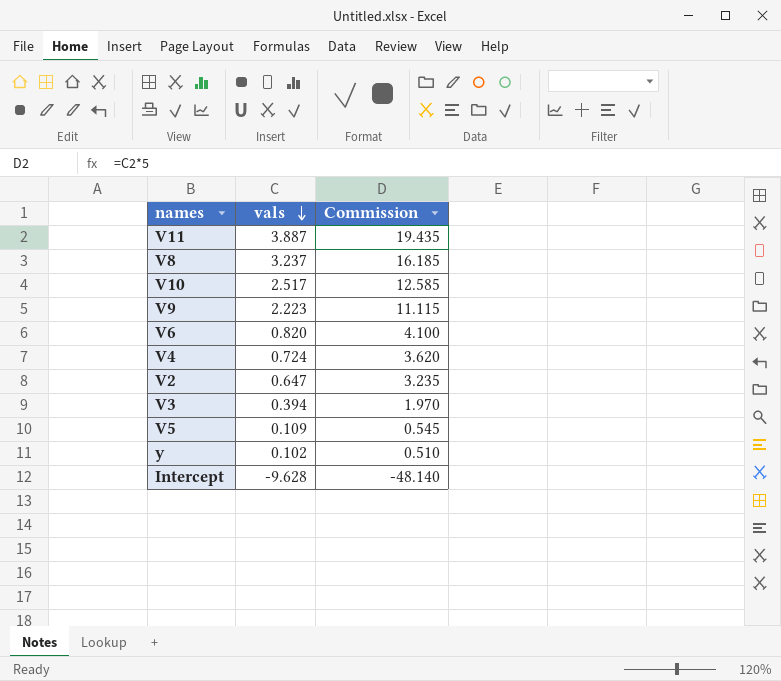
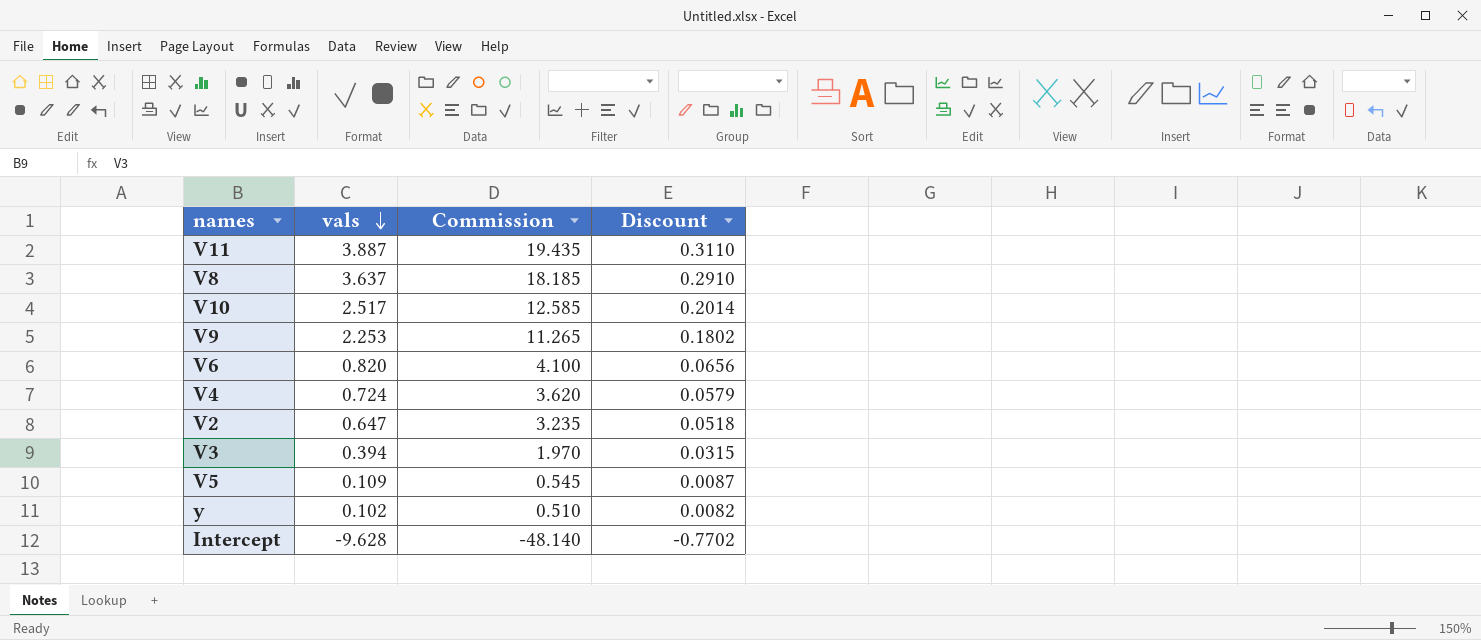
column Discount | formula: none -> [vals] * 0.08
V8 | vals: 3.237 -> 3.637
V8 | Commission: 16.185 -> 18.185
V9 | vals: 2.223 -> 2.253
V9 | Commission: 11.115 -> 11.265

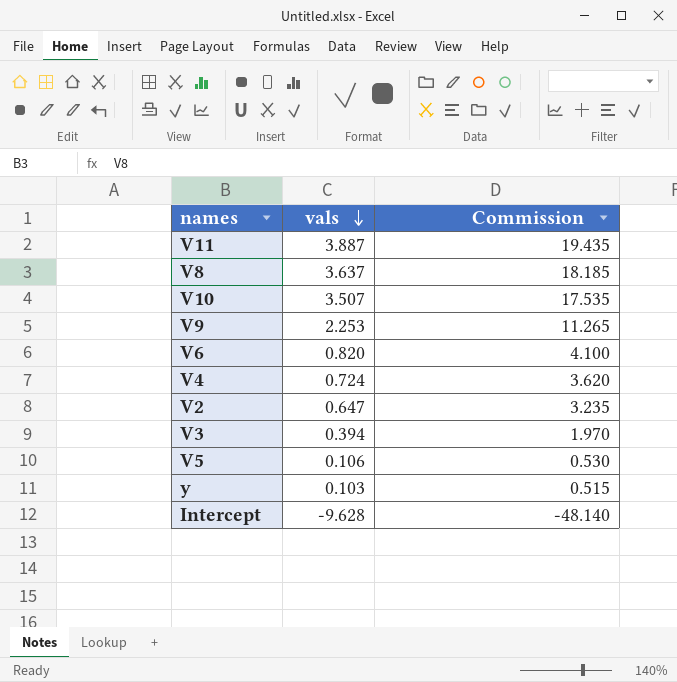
column Discount | formula: [vals] * 0.08 -> none
V10 | vals: 2.517 -> 3.507
V10 | Commission: 12.585 -> 17.535
V5 | vals: 0.109 -> 0.106
V5 | Commission: 0.545 -> 0.530
y | vals: 0.102 -> 0.103
y | Commission: 0.510 -> 0.515

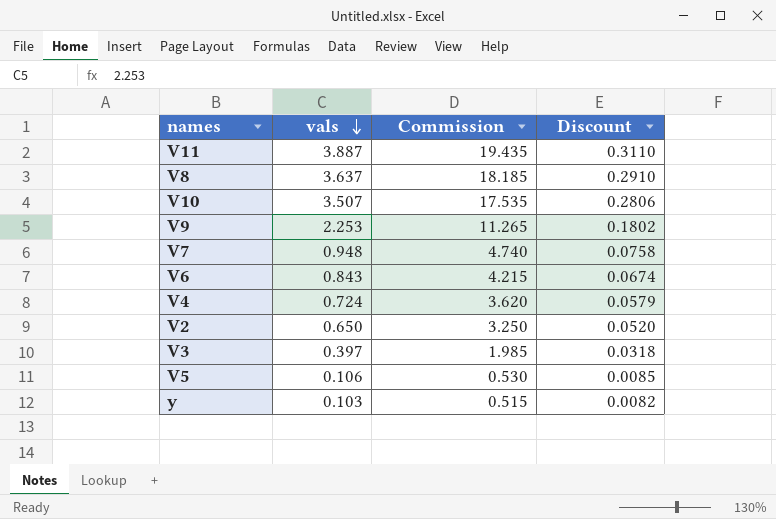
column Discount | formula: none -> [vals] * 0.08
row Intercept: -9.628 | -48.140 -> none
row V7: none -> 0.948 | 4.740 | 0.0758
V6 | vals: 0.820 -> 0.843
V6 | Commission: 4.100 -> 4.215
V2 | vals: 0.647 -> 0.650
V2 | Commission: 3.235 -> 3.250
V3 | vals: 0.394 -> 0.397
V3 | Commission: 1.970 -> 1.985

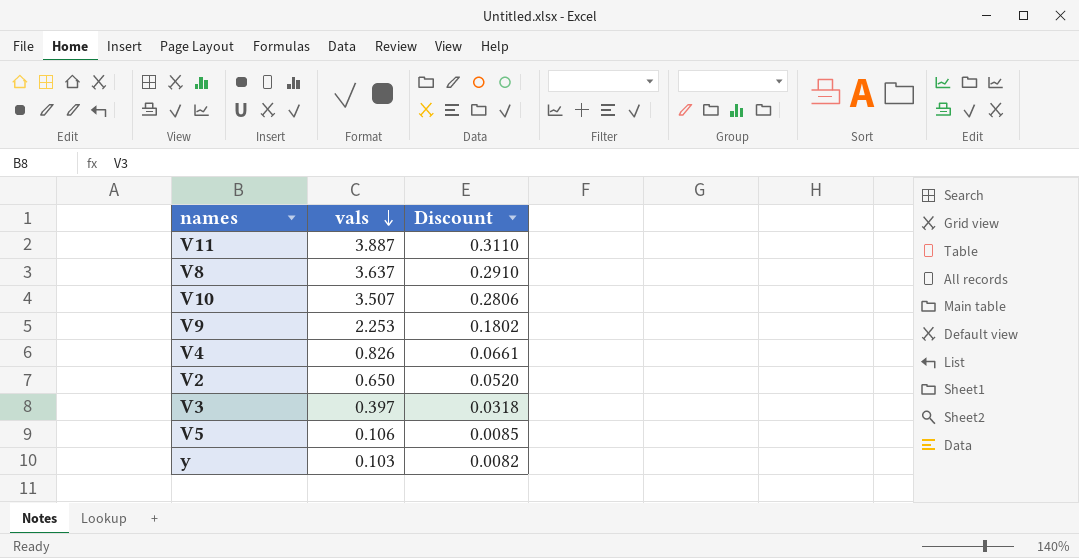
column Commission | formula: [vals] * 5 -> none
row V7: 0.948 | 4.740 | 0.0758 -> none
row V6: 0.843 | 4.215 | 0.0674 -> none
V4 | vals: 0.724 -> 0.826
V4 | Discount: 0.0579 -> 0.0661

